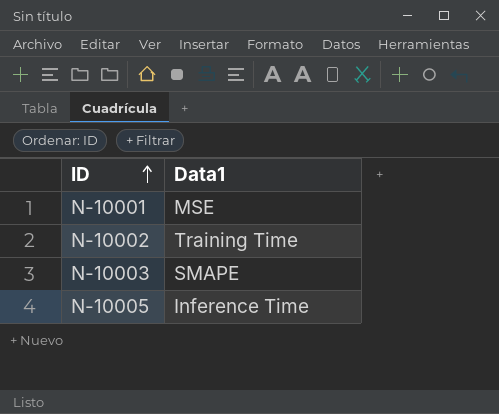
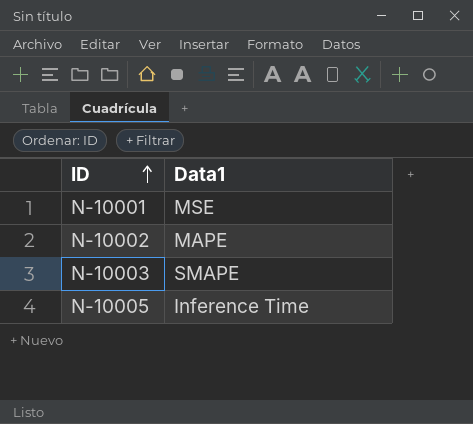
N-10002 | Data1: Training Time -> MAPE

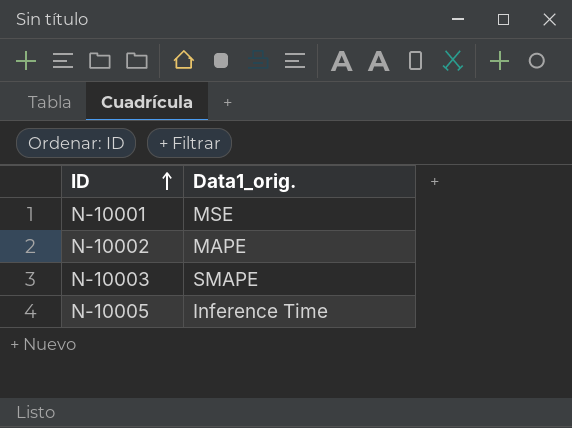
column name: Data1 -> Data1_orig.

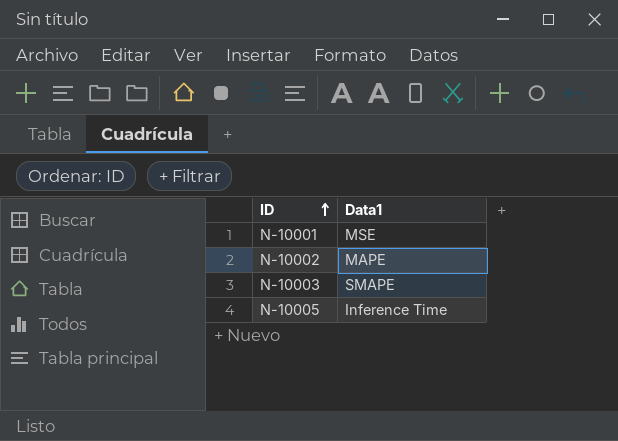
column name: Data1_orig. -> Data1

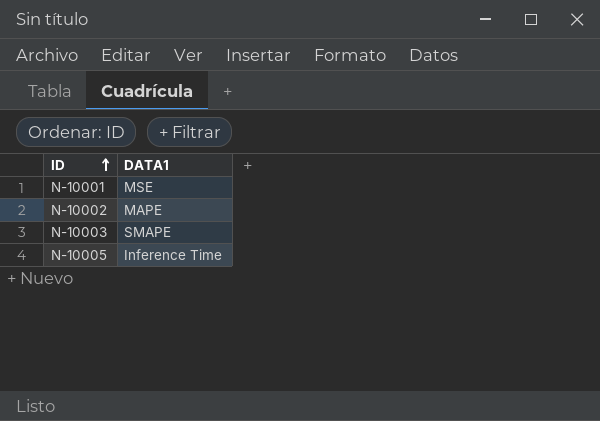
column name: Data1 -> DATA1

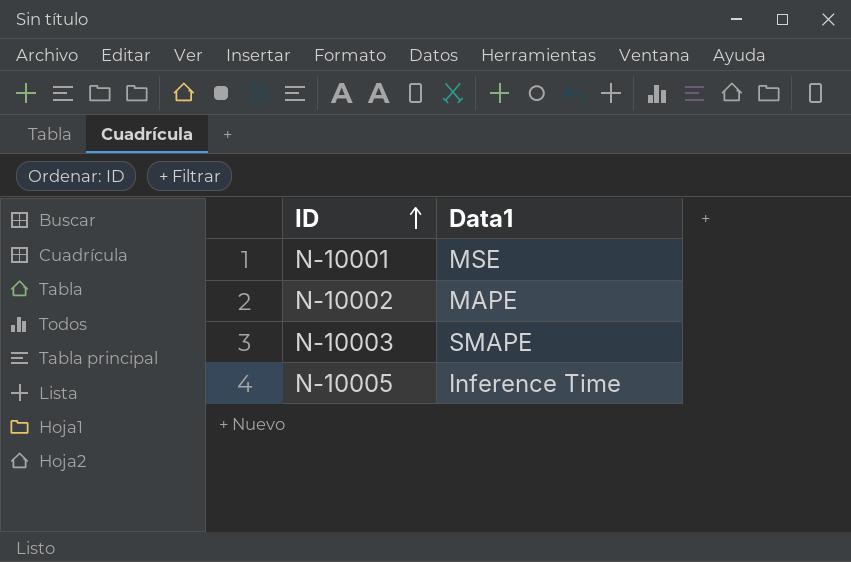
column name: DATA1 -> Data1

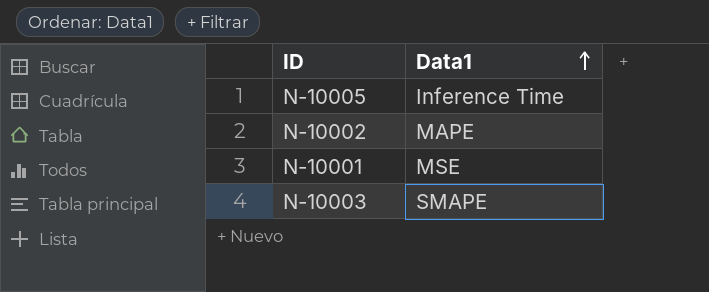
row order: ID ascending -> Data1 ascending

